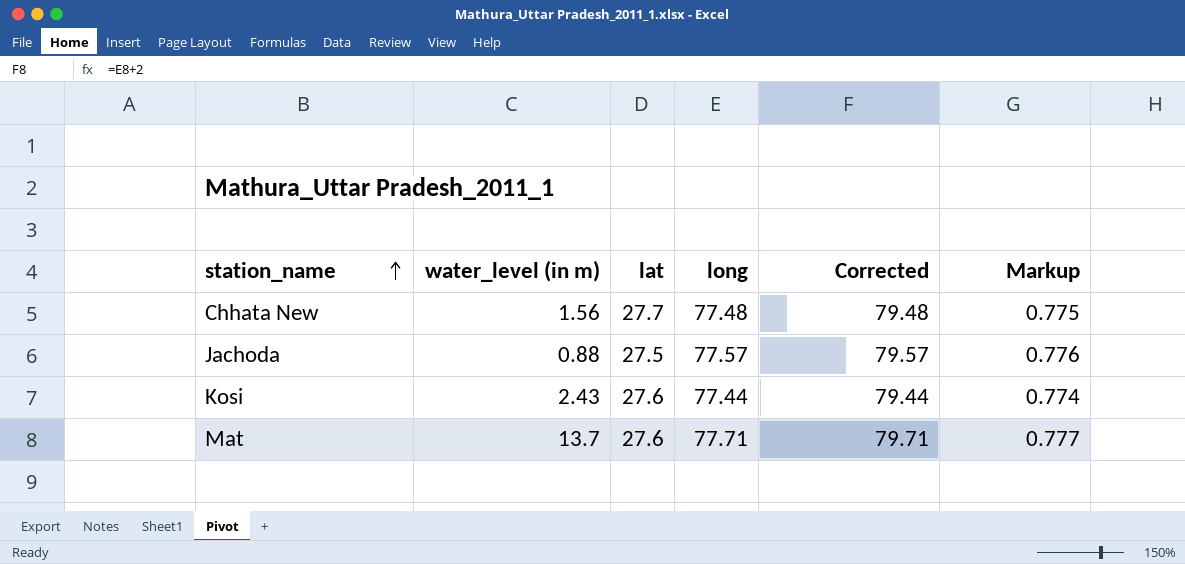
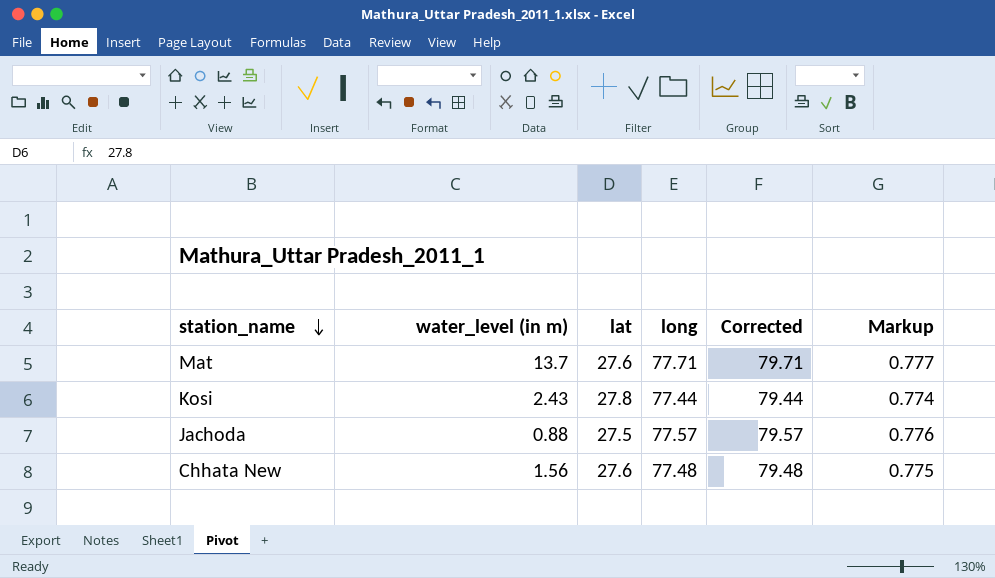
row order: station_name ascending -> station_name descending
Kosi | lat: 27.6 -> 27.8
Chhata New | lat: 27.7 -> 27.6

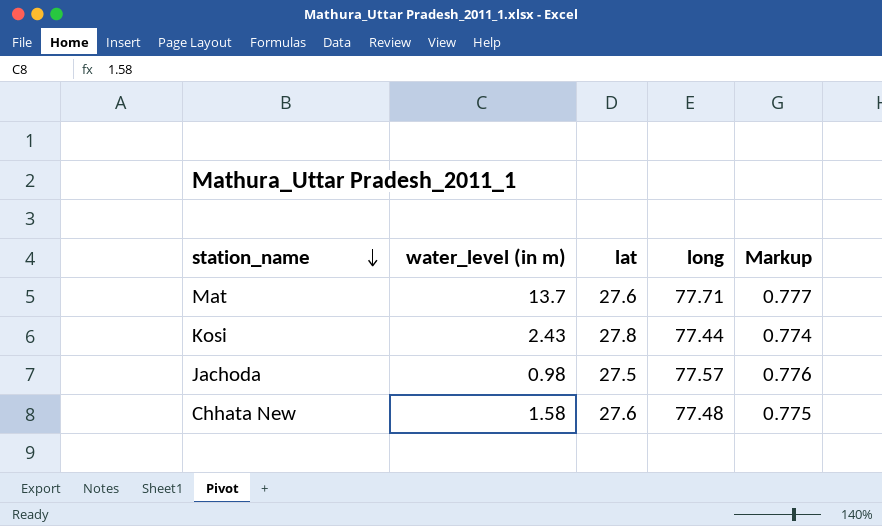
column Corrected | formula: [long] + 2 -> none
Jachoda | water_level (in m): 0.88 -> 0.98
Chhata New | water_level (in m): 1.56 -> 1.58

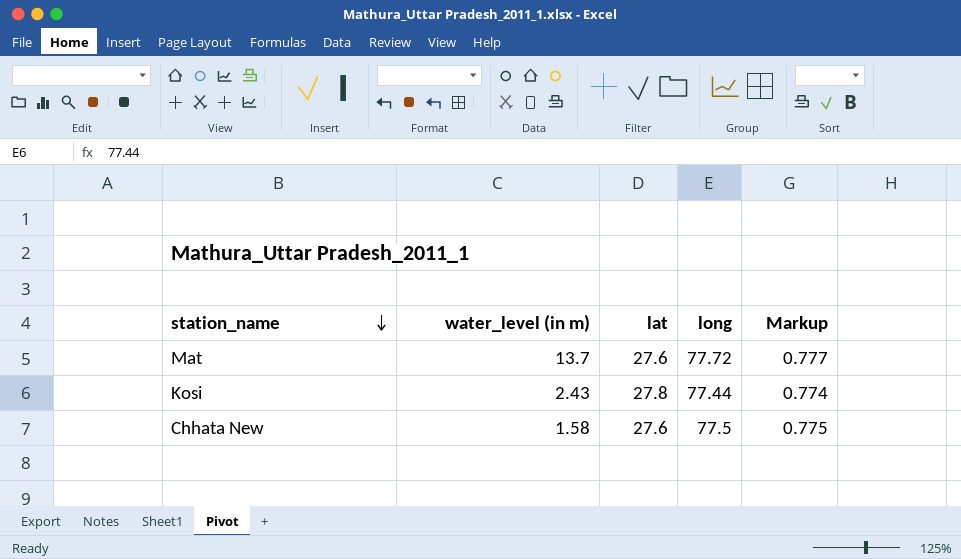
row Jachoda: 0.98 | 27.5 | 77.57 | 0.776 -> none
Mat | long: 77.71 -> 77.72
Chhata New | long: 77.48 -> 77.5

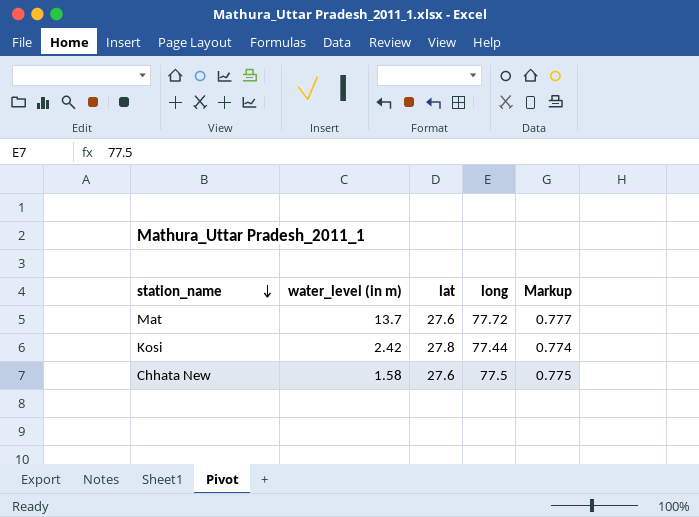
Kosi | water_level (in m): 2.43 -> 2.42

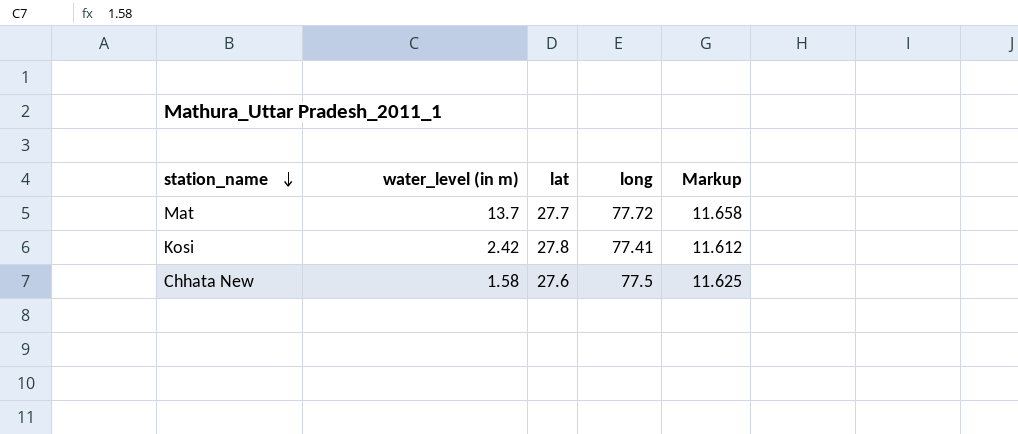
column Markup | formula: [long] * 0.01 -> [long] * 0.15
Mat | lat: 27.6 -> 27.7
Kosi | long: 77.44 -> 77.41

